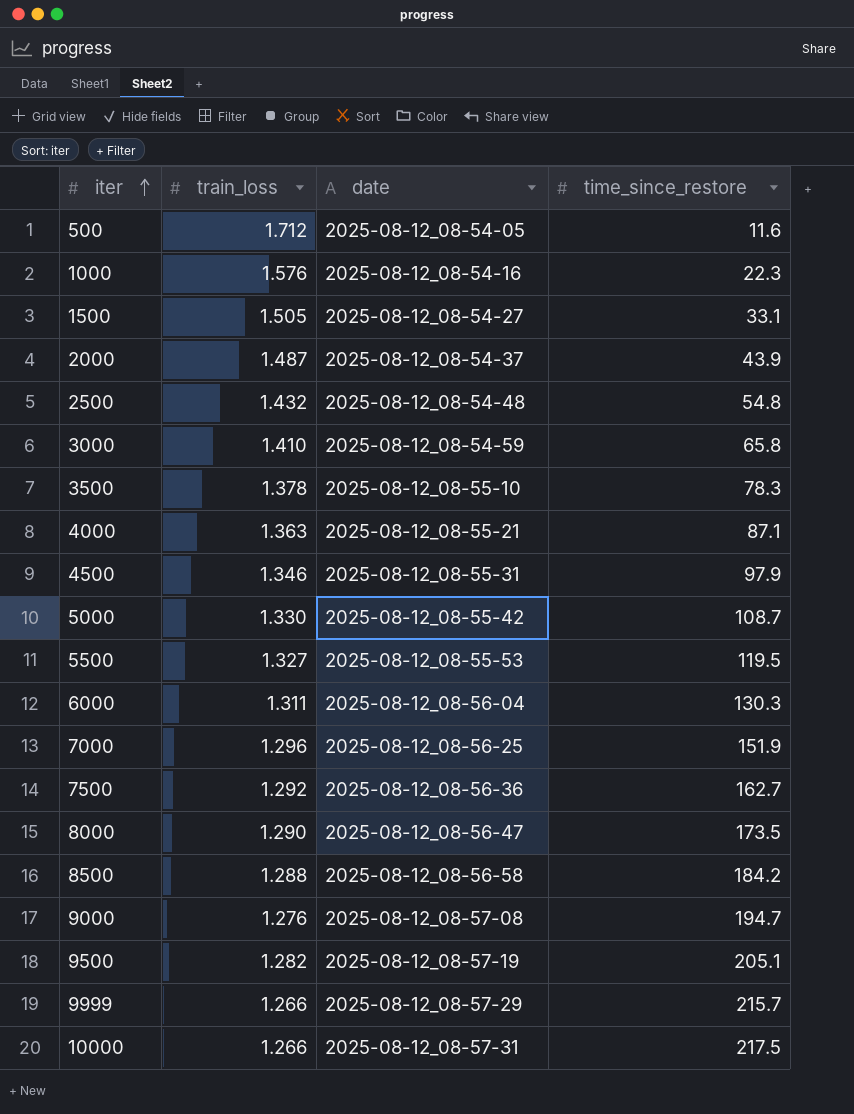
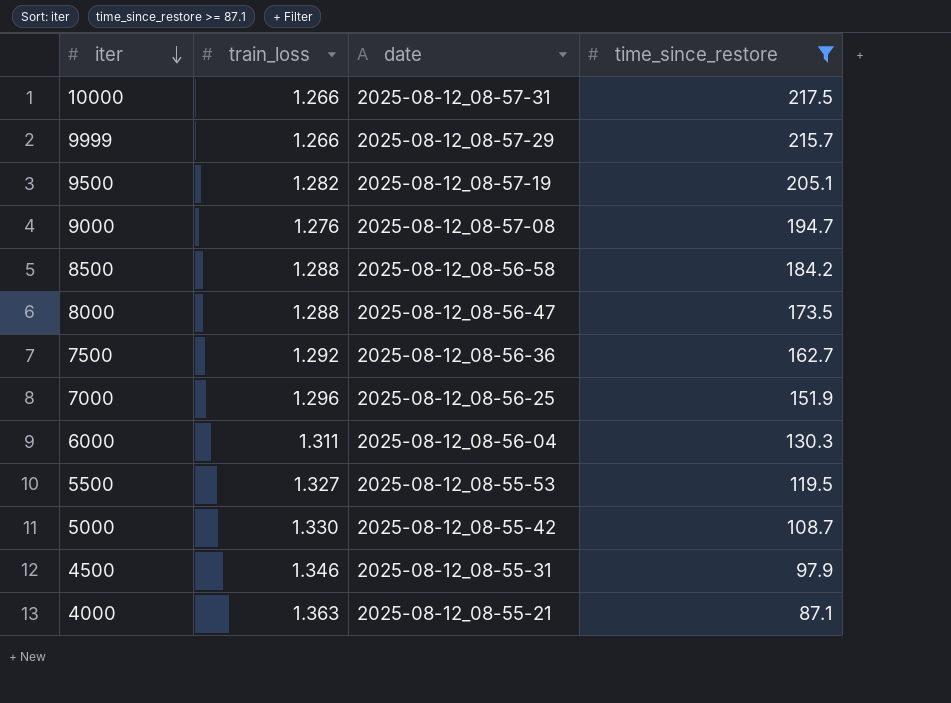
filter: none -> time_since_restore >= 87.1
row order: iter ascending -> iter descending
8000 | train_loss: 1.290 -> 1.288

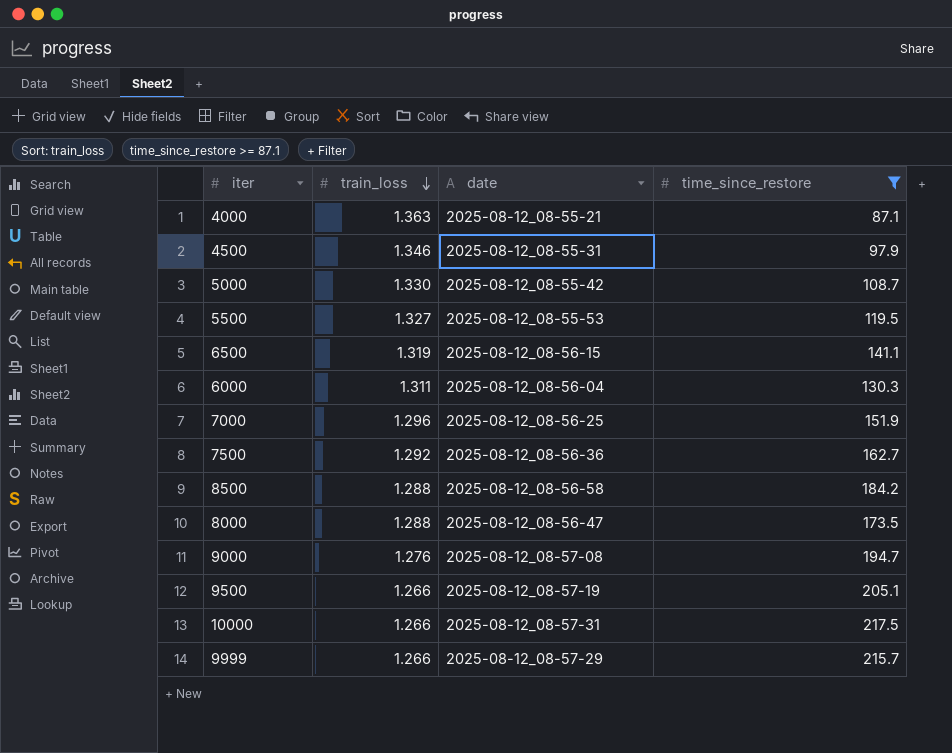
row order: iter descending -> train_loss descending
row 6500: none -> 1.319 | 2025-08-12_08-56-15 | 141.1
9500 | train_loss: 1.282 -> 1.266

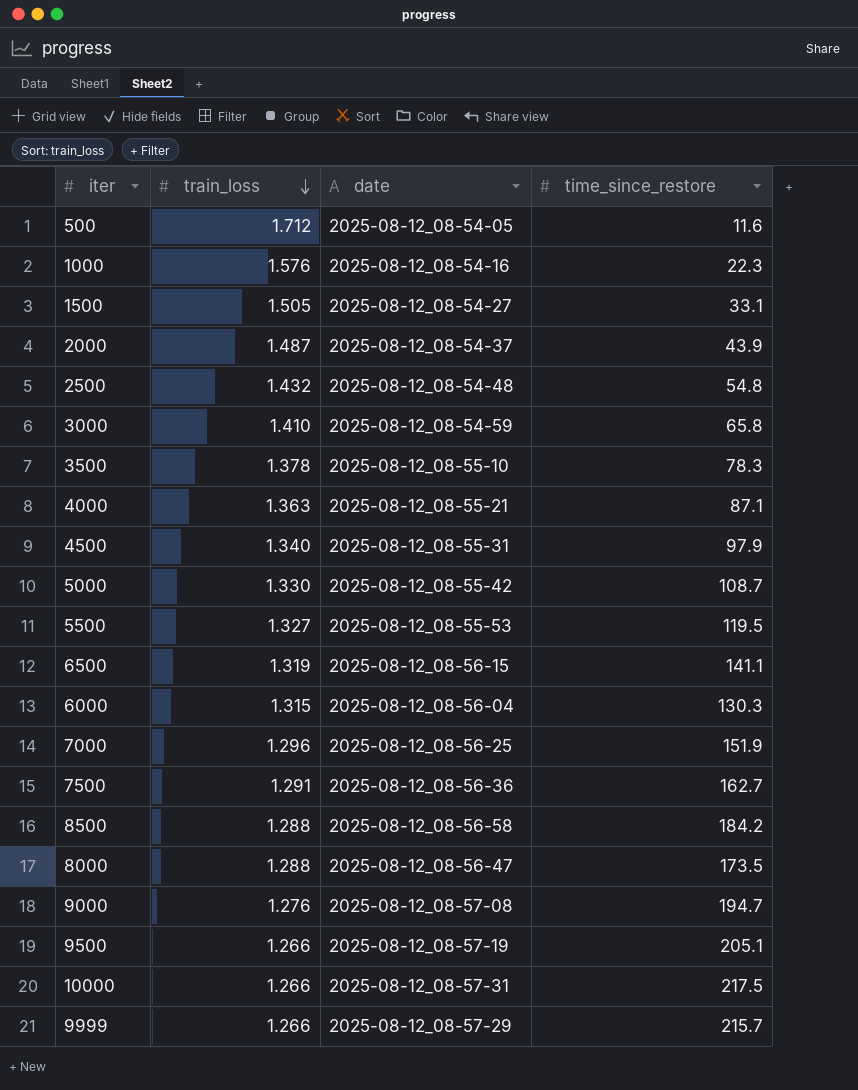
filter: time_since_restore >= 87.1 -> none
4500 | train_loss: 1.346 -> 1.340
6000 | train_loss: 1.311 -> 1.315
7500 | train_loss: 1.292 -> 1.291

